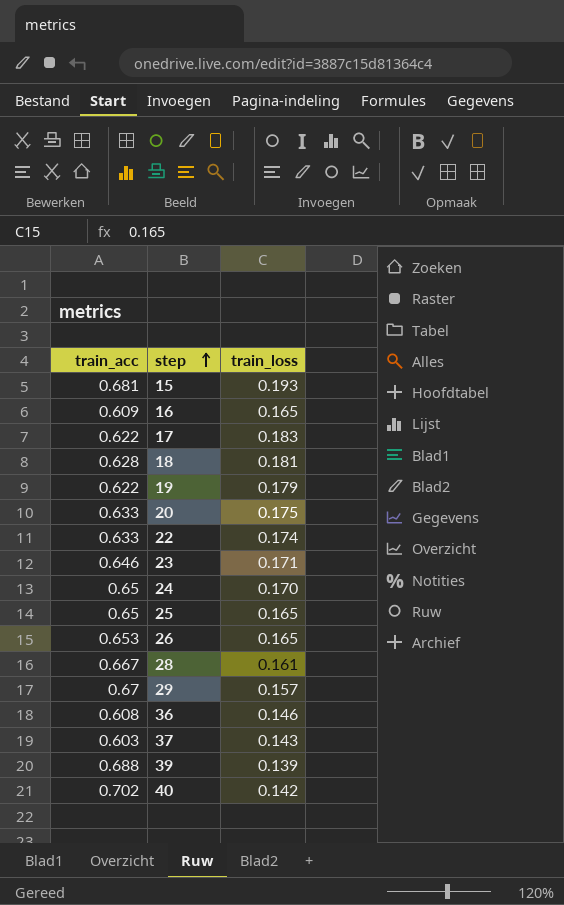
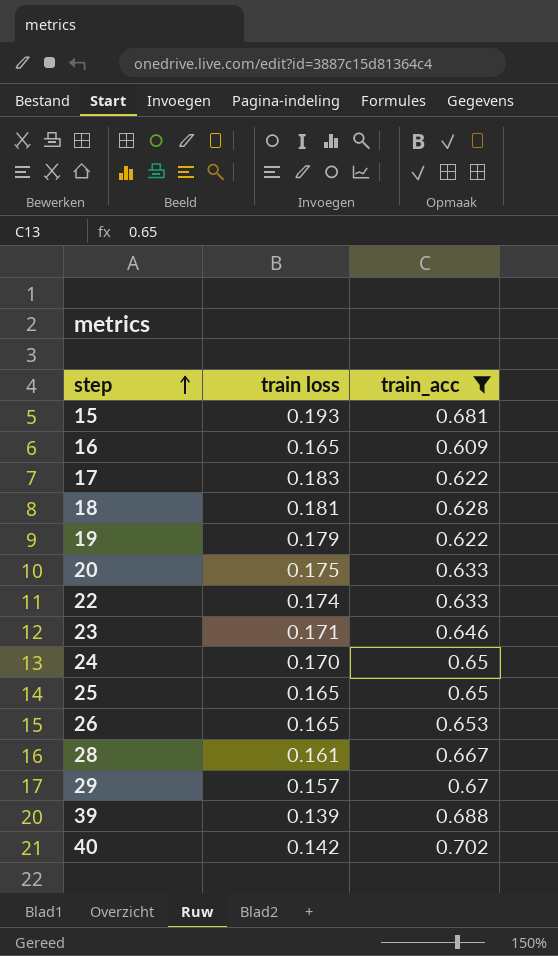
filter: none -> train_acc >= 0.609
column name: train_loss -> train loss
column train_acc | position: 1 -> 3

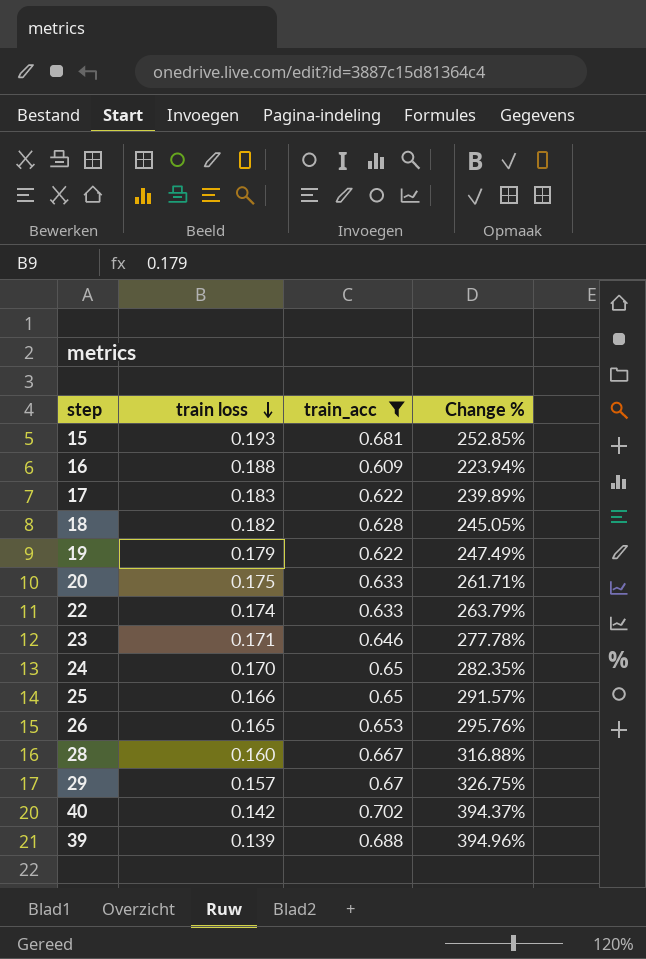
row order: step ascending -> train loss descending
column Change % | formula: none -> ([train_acc] - [train loss]) / [train loss]
16 | train loss: 0.165 -> 0.188
18 | train loss: 0.181 -> 0.182
25 | train loss: 0.165 -> 0.166
28 | train loss: 0.161 -> 0.160

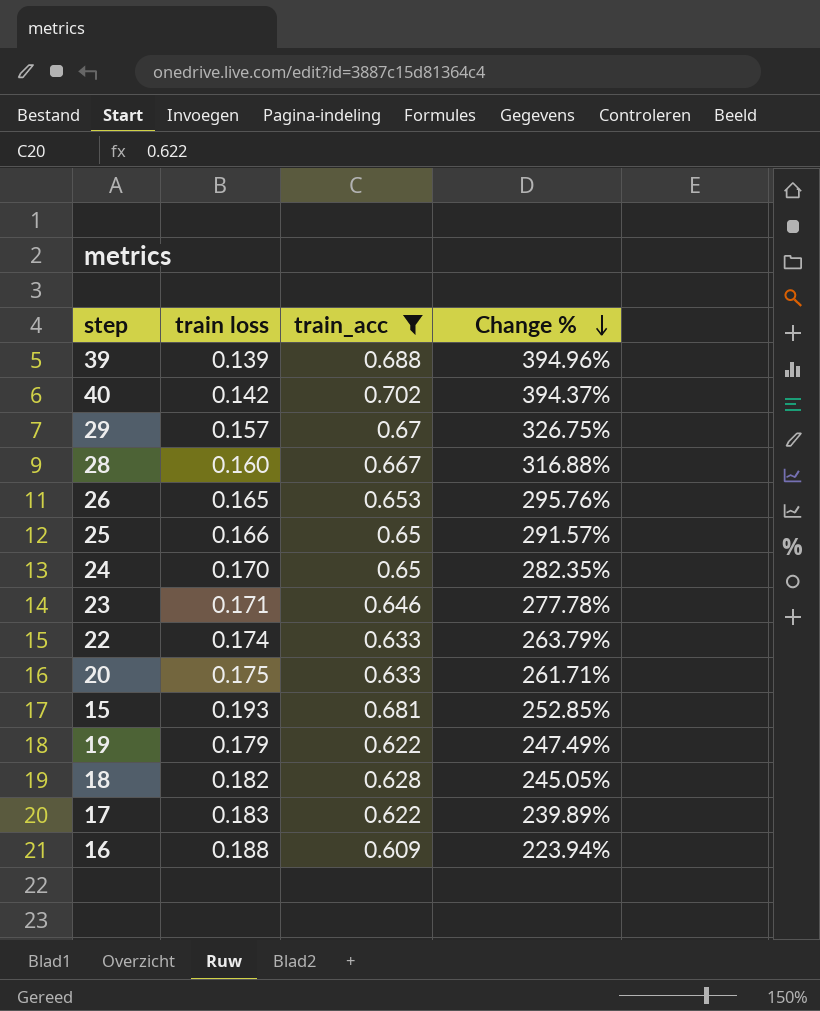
row order: train loss descending -> Change % descending

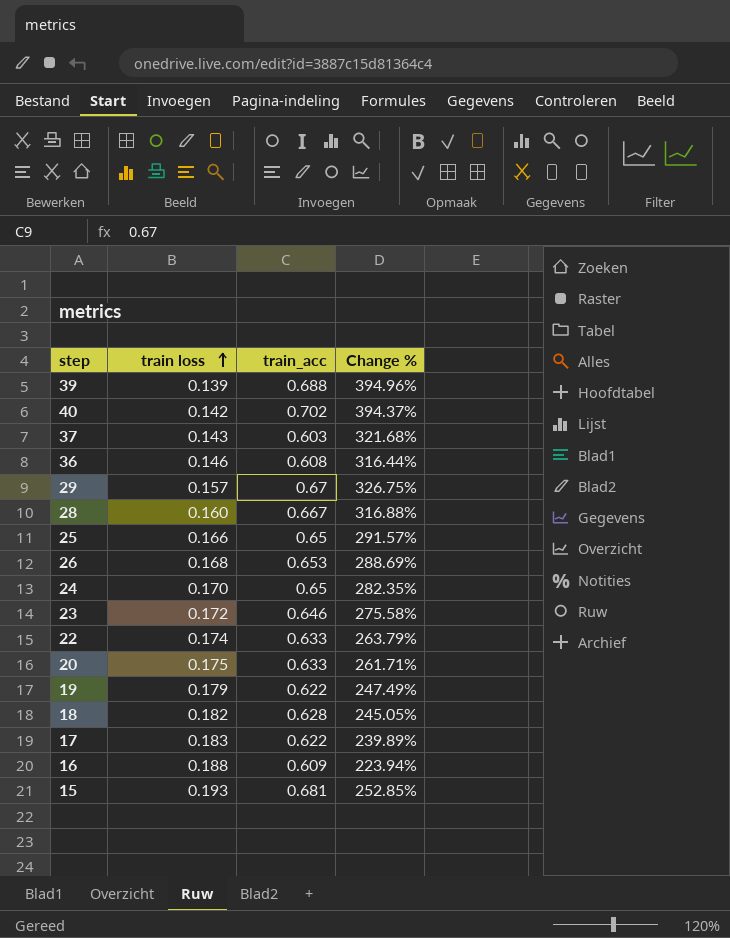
filter: train_acc >= 0.609 -> none
row order: Change % descending -> train loss ascending
26 | train loss: 0.165 -> 0.168
26 | Change %: 295.76% -> 288.69%
23 | train loss: 0.171 -> 0.172
23 | Change %: 277.78% -> 275.58%

